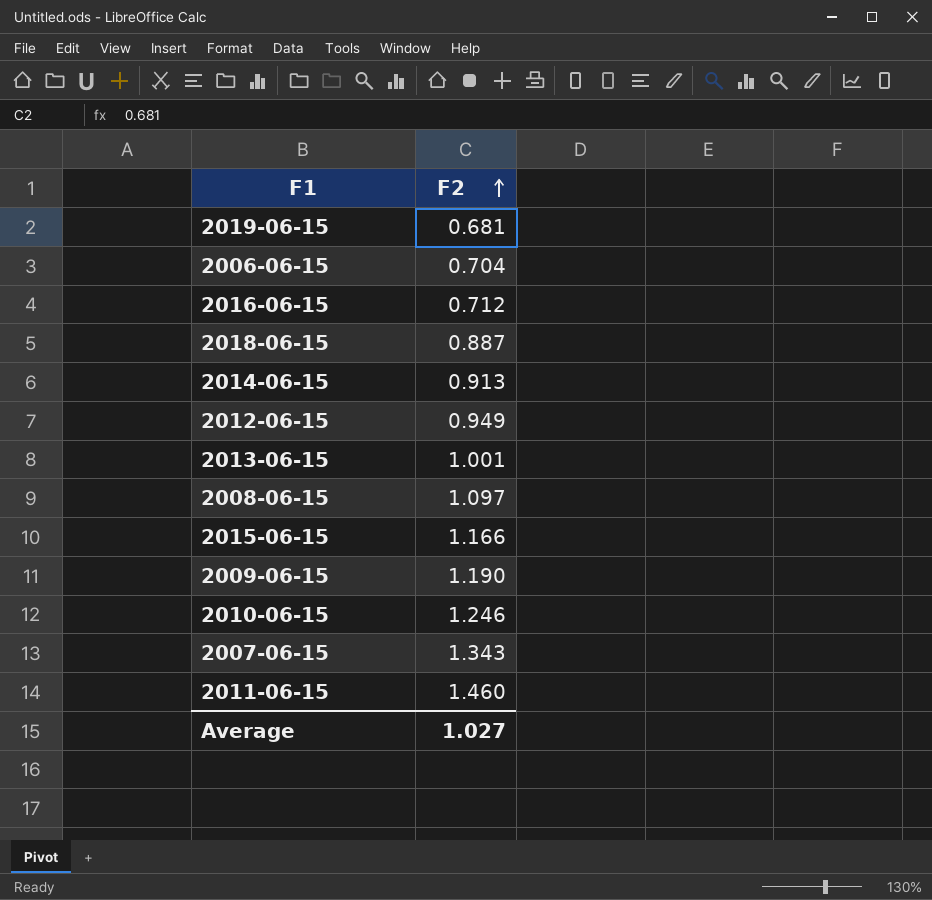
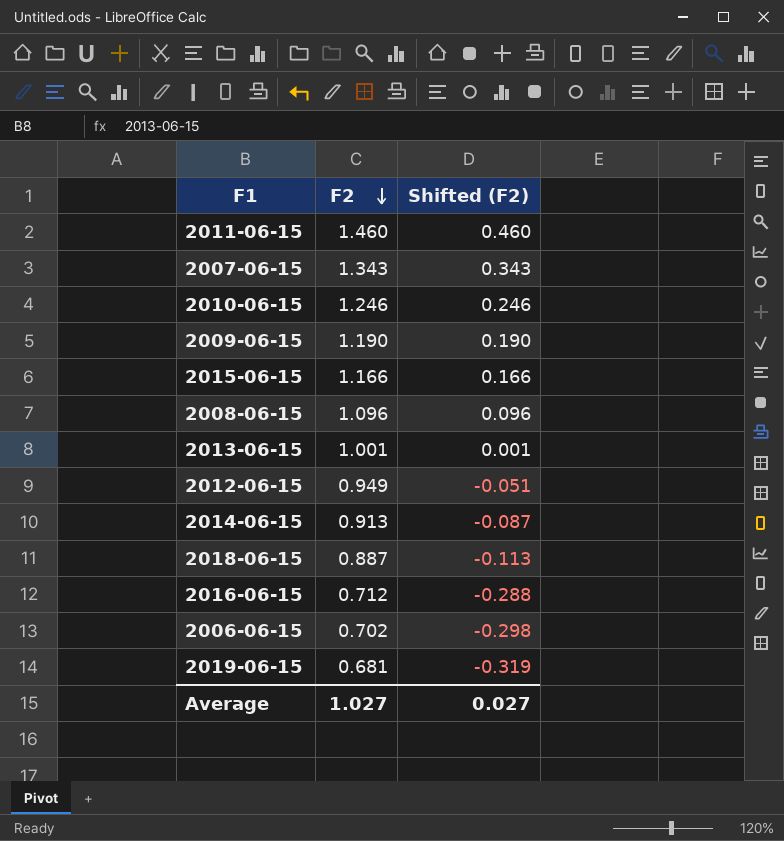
row order: F2 ascending -> F2 descending
column Shifted (F2) | formula: none -> [F2] - 1
2008-06-15 | F2: 1.097 -> 1.096
2006-06-15 | F2: 0.704 -> 0.702

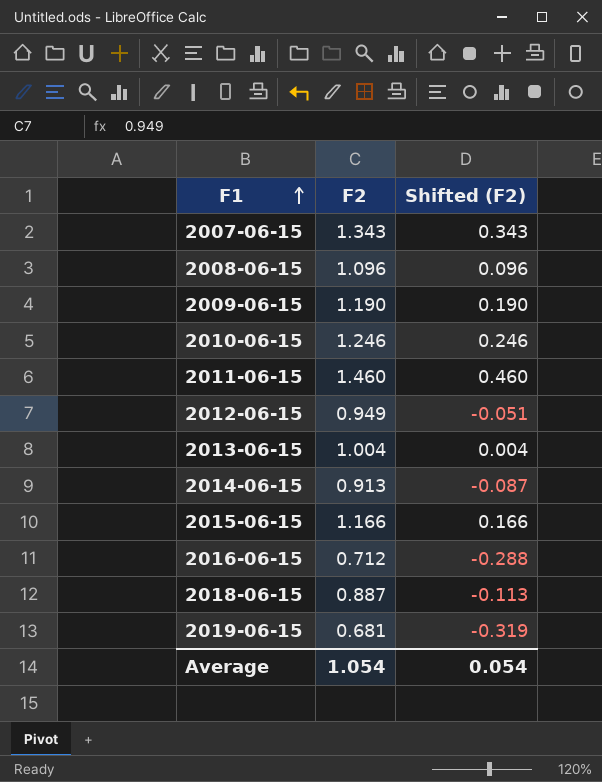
row order: F2 descending -> F1 ascending
row 2006-06-15: 0.702 | -0.298 -> none
2013-06-15 | F2: 1.001 -> 1.004
2013-06-15 | Shifted (F2): 0.001 -> 0.004
Average | F2: 1.027 -> 1.054
Average | Shifted (F2): 0.027 -> 0.054

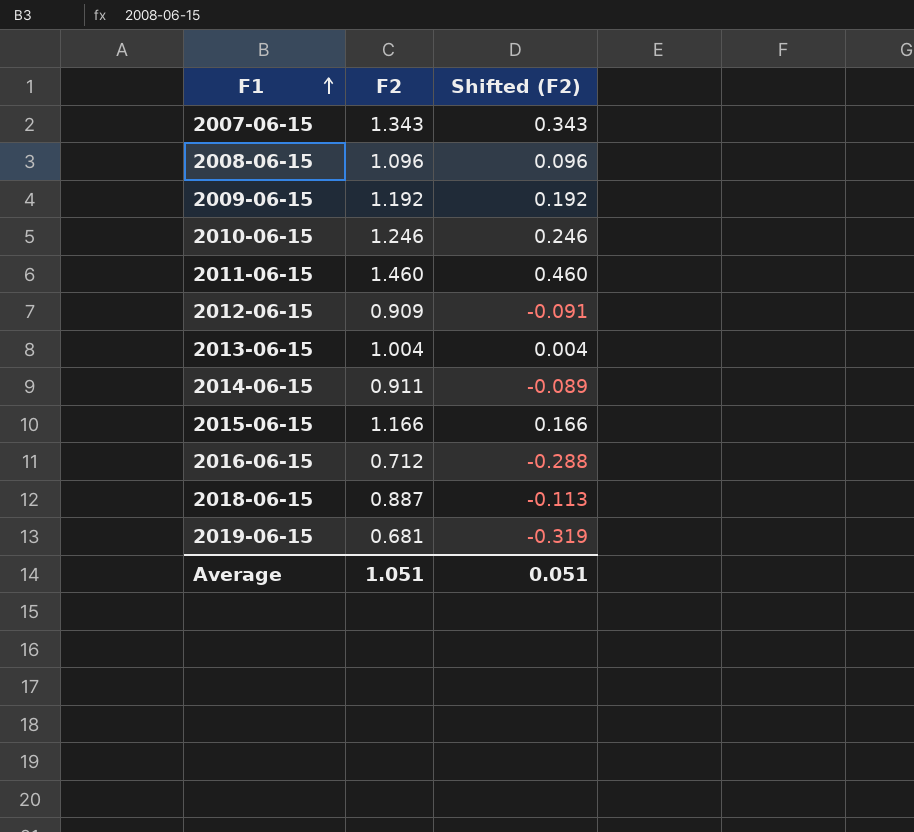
2009-06-15 | F2: 1.190 -> 1.192
2009-06-15 | Shifted (F2): 0.190 -> 0.192
2012-06-15 | F2: 0.949 -> 0.909
2012-06-15 | Shifted (F2): -0.051 -> -0.091
2014-06-15 | F2: 0.913 -> 0.911
2014-06-15 | Shifted (F2): -0.087 -> -0.089
Average | F2: 1.054 -> 1.051
Average | Shifted (F2): 0.054 -> 0.051

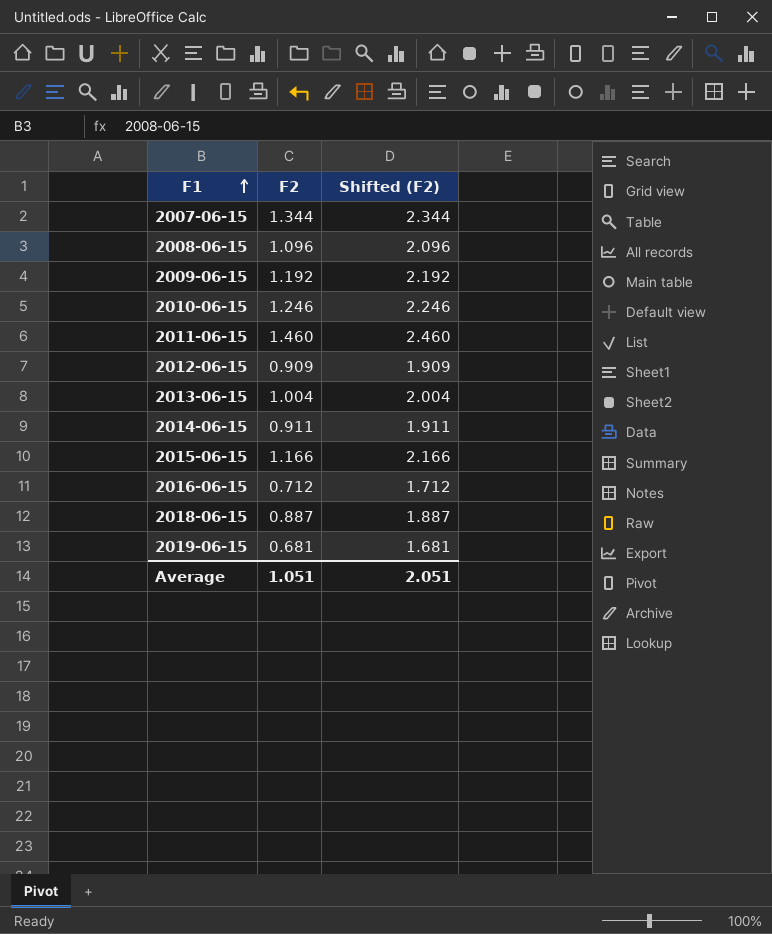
column Shifted (F2) | formula: [F2] - 1 -> [F2] + 1
2007-06-15 | F2: 1.343 -> 1.344
Average | Shifted (F2): 0.051 -> 2.051

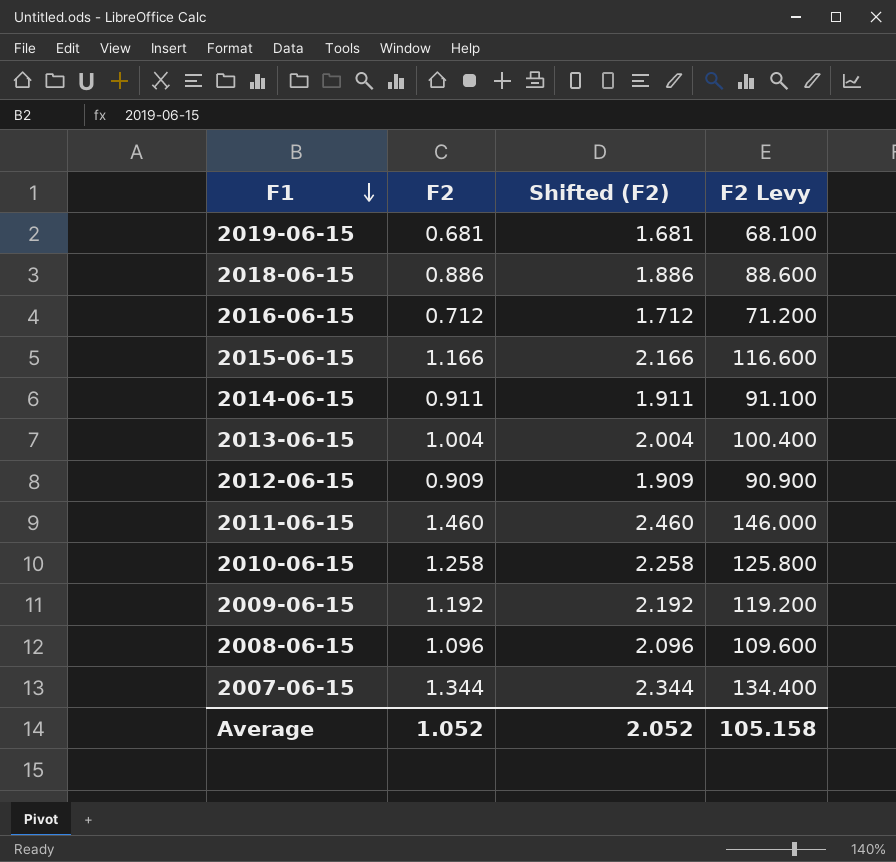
row order: F1 ascending -> F1 descending
column F2 Levy | formula: none -> [F2] * 100
2018-06-15 | F2: 0.887 -> 0.886
2018-06-15 | Shifted (F2): 1.887 -> 1.886
2010-06-15 | F2: 1.246 -> 1.258
2010-06-15 | Shifted (F2): 2.246 -> 2.258
Average | F2: 1.051 -> 1.052
Average | Shifted (F2): 2.051 -> 2.052

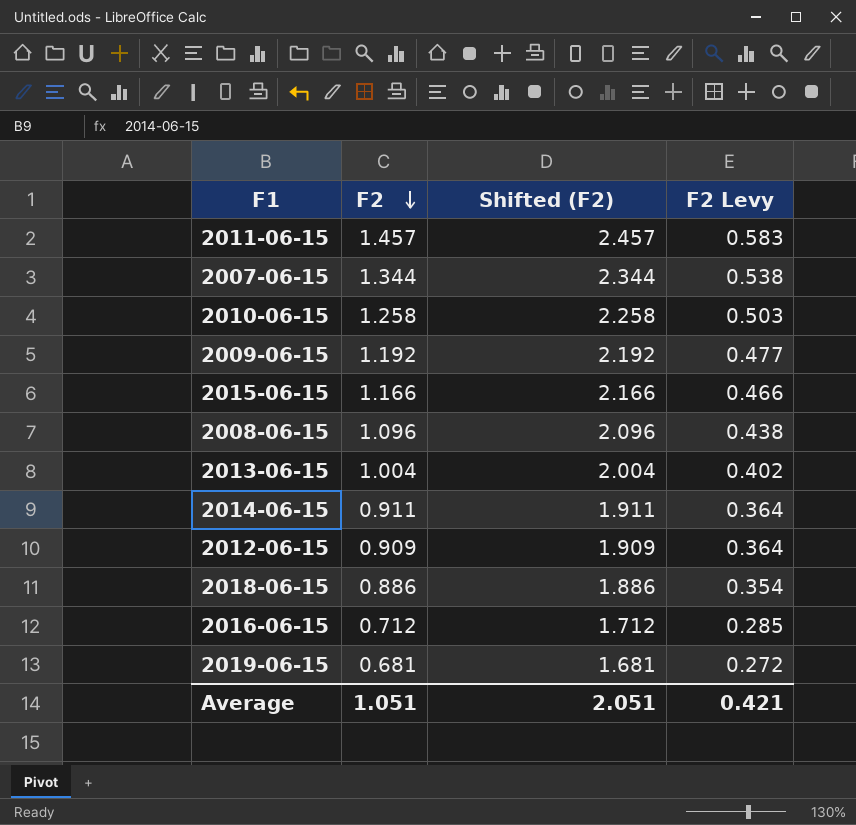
row order: F1 descending -> F2 descending
column F2 Levy | formula: [F2] * 100 -> [F2] * 0.4
2011-06-15 | F2: 1.460 -> 1.457
2011-06-15 | Shifted (F2): 2.460 -> 2.457
Average | F2: 1.052 -> 1.051
Average | Shifted (F2): 2.052 -> 2.051
Average | F2 Levy: 105.158 -> 0.421

